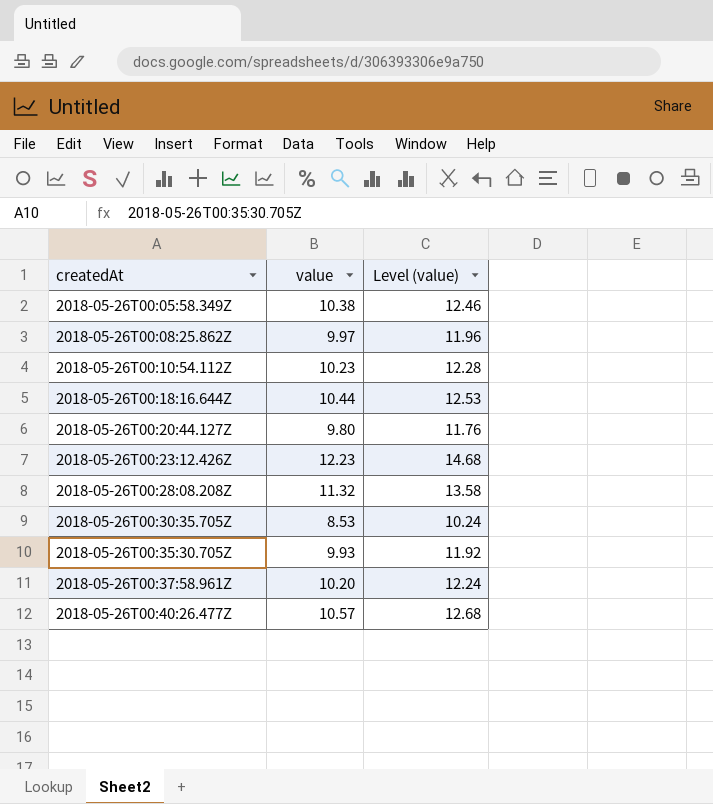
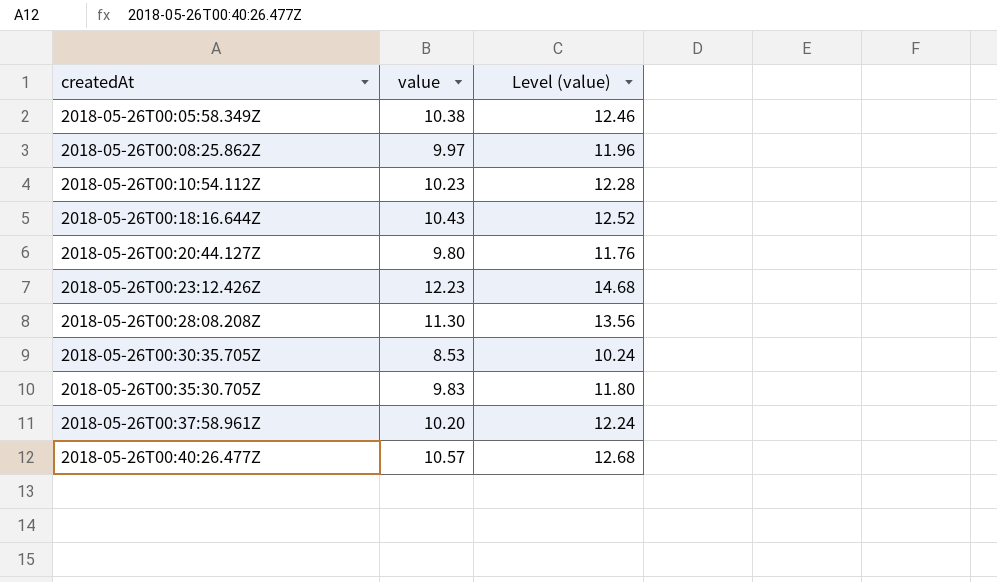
2018-05-26T00:18:16.644Z | value: 10.44 -> 10.43
2018-05-26T00:18:16.644Z | Level (value): 12.53 -> 12.52
2018-05-26T00:28:08.208Z | value: 11.32 -> 11.30
2018-05-26T00:28:08.208Z | Level (value): 13.58 -> 13.56
2018-05-26T00:35:30.705Z | value: 9.93 -> 9.83
2018-05-26T00:35:30.705Z | Level (value): 11.92 -> 11.80

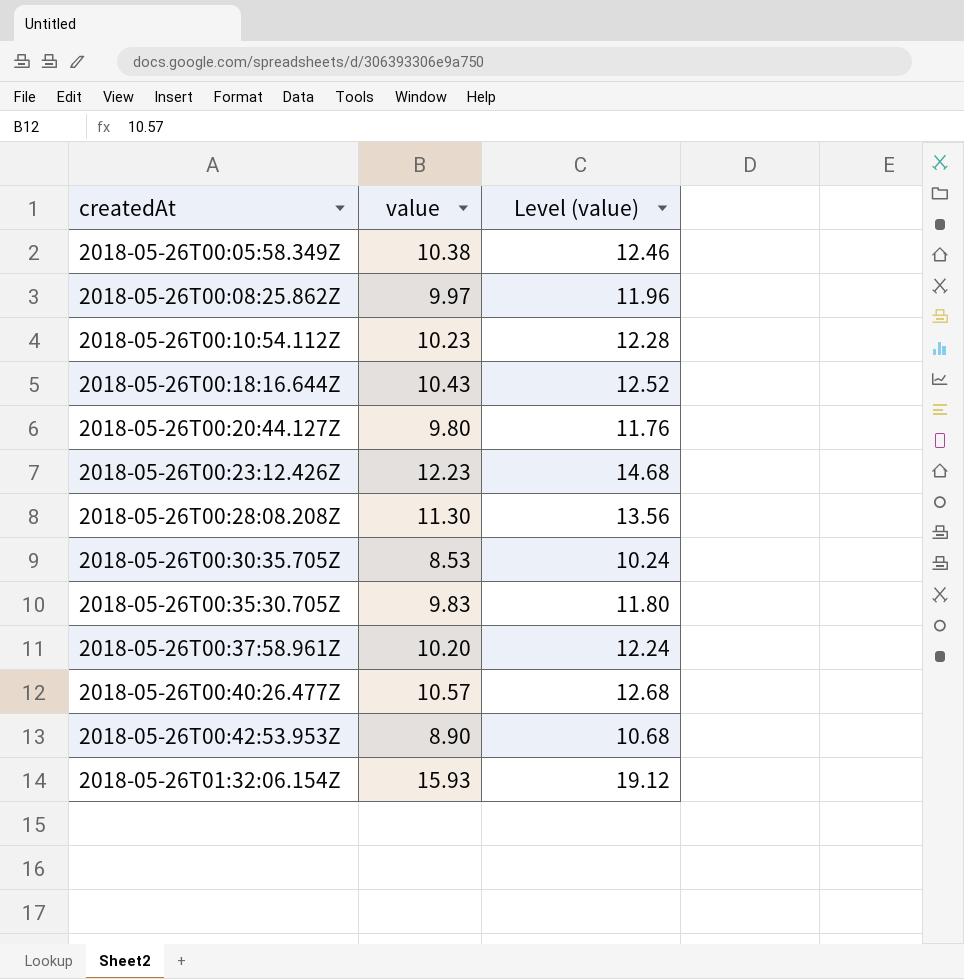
row 2018-05-26T00:42:53.953Z: none -> 8.90 | 10.68
row 2018-05-26T01:32:06.154Z: none -> 15.93 | 19.12

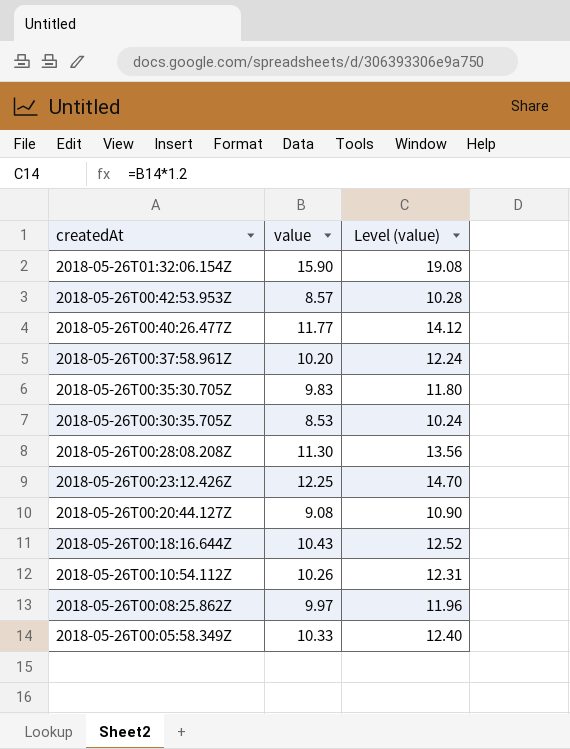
row order: createdAt ascending -> createdAt descending
2018-05-26T01:32:06.154Z | value: 15.93 -> 15.90
2018-05-26T01:32:06.154Z | Level (value): 19.12 -> 19.08
2018-05-26T00:42:53.953Z | value: 8.90 -> 8.57
2018-05-26T00:42:53.953Z | Level (value): 10.68 -> 10.28
2018-05-26T00:40:26.477Z | value: 10.57 -> 11.77
2018-05-26T00:40:26.477Z | Level (value): 12.68 -> 14.12
2018-05-26T00:23:12.426Z | value: 12.23 -> 12.25
2018-05-26T00:23:12.426Z | Level (value): 14.68 -> 14.70
2018-05-26T00:20:44.127Z | value: 9.80 -> 9.08
2018-05-26T00:20:44.127Z | Level (value): 11.76 -> 10.90
2018-05-26T00:10:54.112Z | value: 10.23 -> 10.26
2018-05-26T00:10:54.112Z | Level (value): 12.28 -> 12.31
2018-05-26T00:05:58.349Z | value: 10.38 -> 10.33
2018-05-26T00:05:58.349Z | Level (value): 12.46 -> 12.40

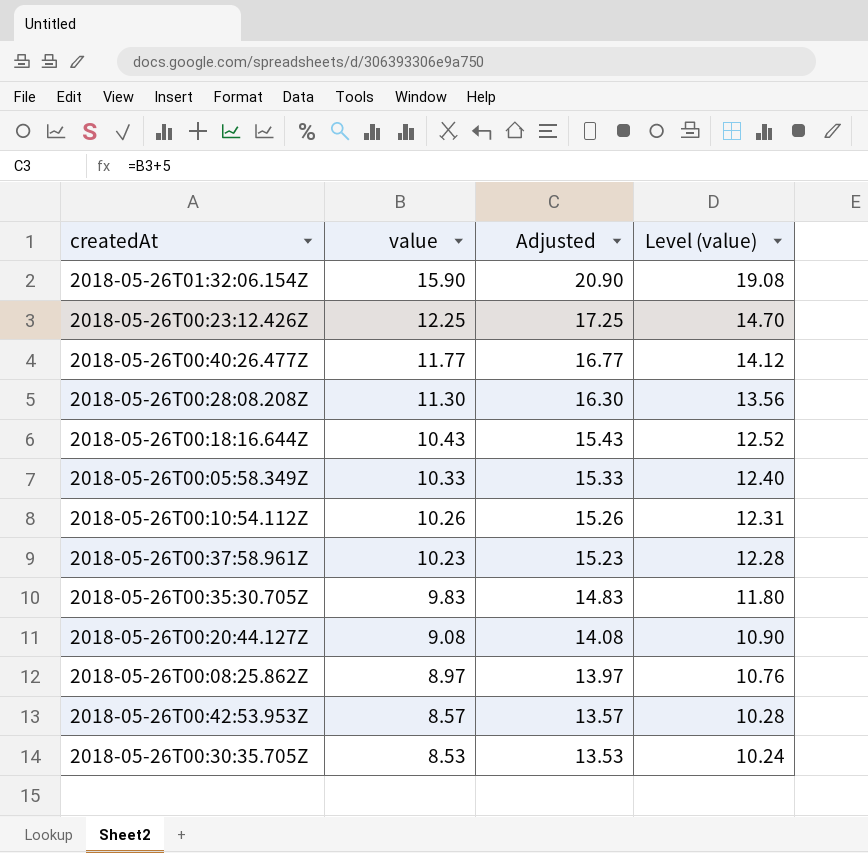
row order: createdAt descending -> value descending
column Adjusted | formula: none -> [value] + 5
2018-05-26T00:37:58.961Z | value: 10.20 -> 10.23
2018-05-26T00:37:58.961Z | Level (value): 12.24 -> 12.28
2018-05-26T00:08:25.862Z | value: 9.97 -> 8.97
2018-05-26T00:08:25.862Z | Level (value): 11.96 -> 10.76

